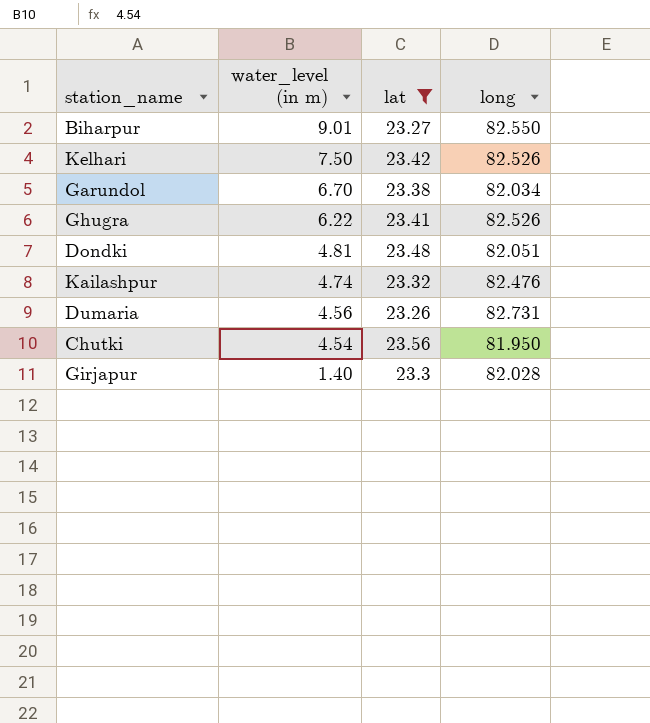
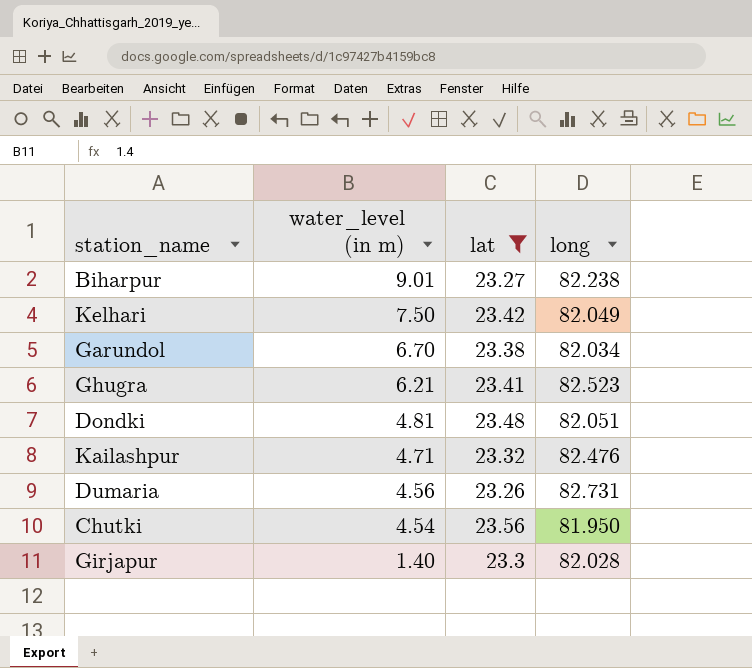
Biharpur | long: 82.550 -> 82.238
Kelhari | long: 82.526 -> 82.049
Ghugra | water_level (in m): 6.22 -> 6.21
Ghugra | long: 82.526 -> 82.523
Kailashpur | water_level (in m): 4.74 -> 4.71

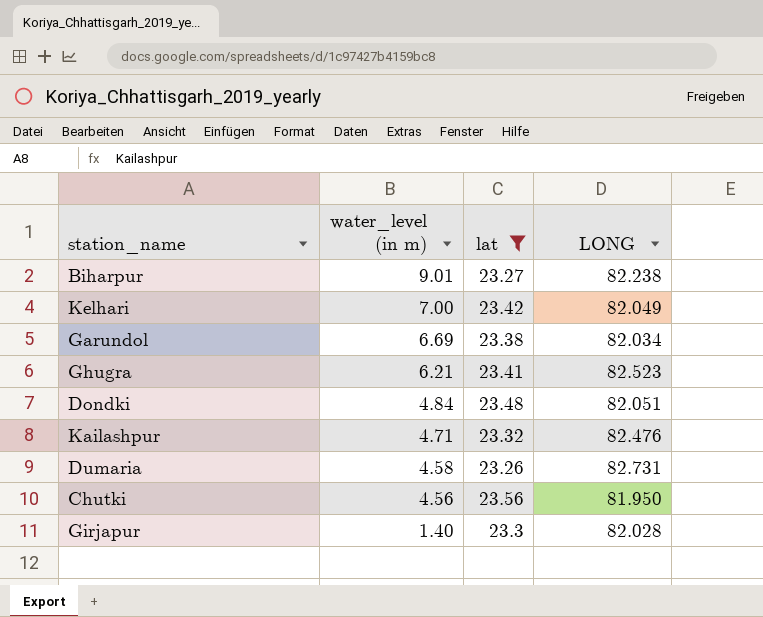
column name: long -> LONG
Kelhari | water_level (in m): 7.50 -> 7.00
Garundol | water_level (in m): 6.70 -> 6.69
Dondki | water_level (in m): 4.81 -> 4.84
Dumaria | water_level (in m): 4.56 -> 4.58
Chutki | water_level (in m): 4.54 -> 4.56

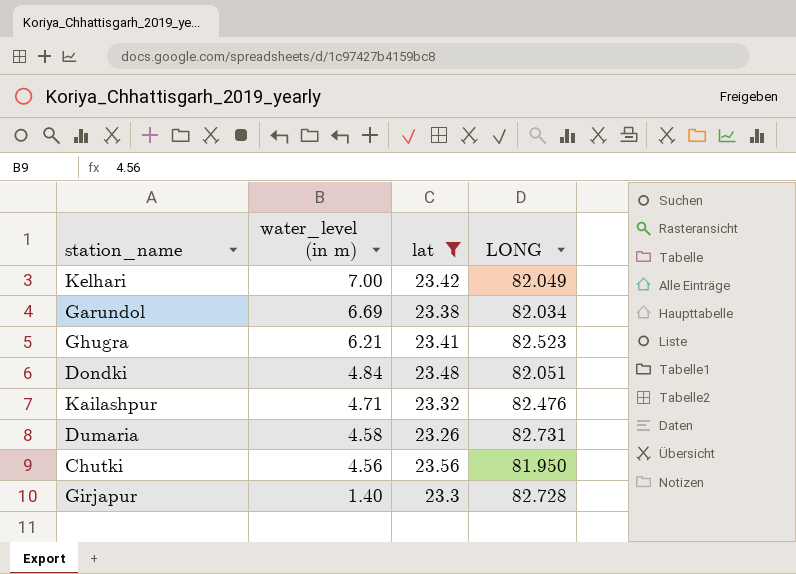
row Biharpur: 9.01 | 23.27 | 82.238 -> none
Girjapur | LONG: 82.028 -> 82.728

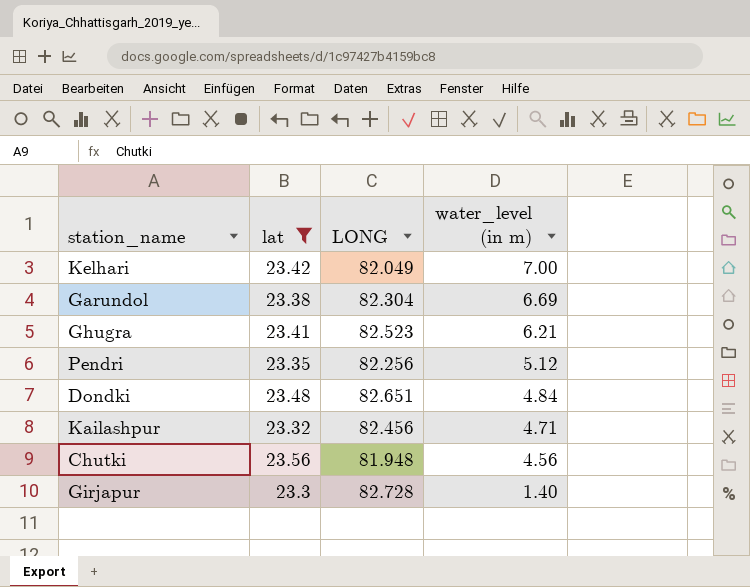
column water_level (in m) | position: 2 -> 4
row Dumaria: 4.58 | 23.26 | 82.731 -> none
Garundol | LONG: 82.034 -> 82.304
row Pendri: none -> 23.35 | 82.256 | 5.12
Dondki | LONG: 82.051 -> 82.651
Kailashpur | LONG: 82.476 -> 82.456
Chutki | LONG: 81.950 -> 81.948

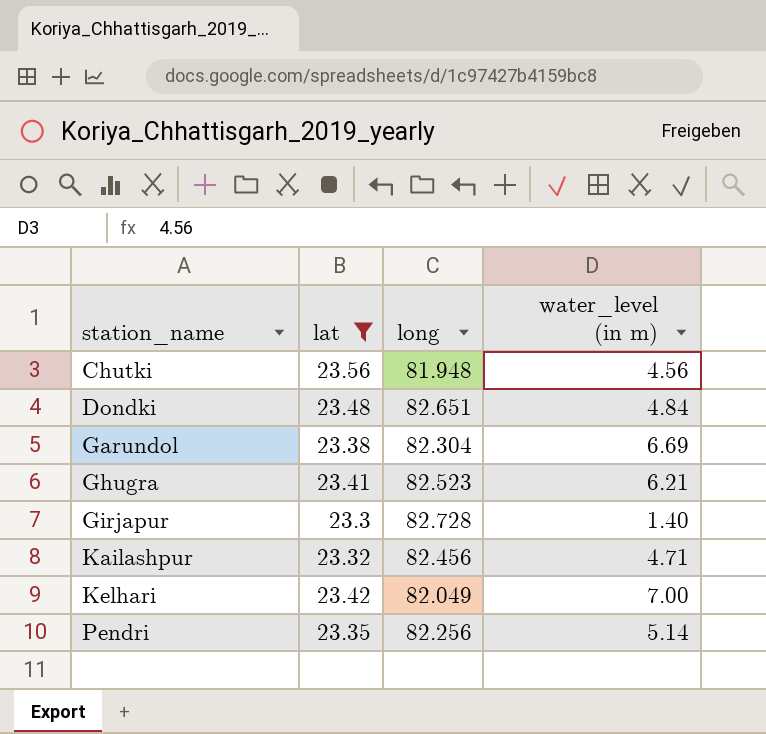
row order: water_level (in m) descending -> station_name ascending
column name: LONG -> long
Pendri | water_level (in m): 5.12 -> 5.14

